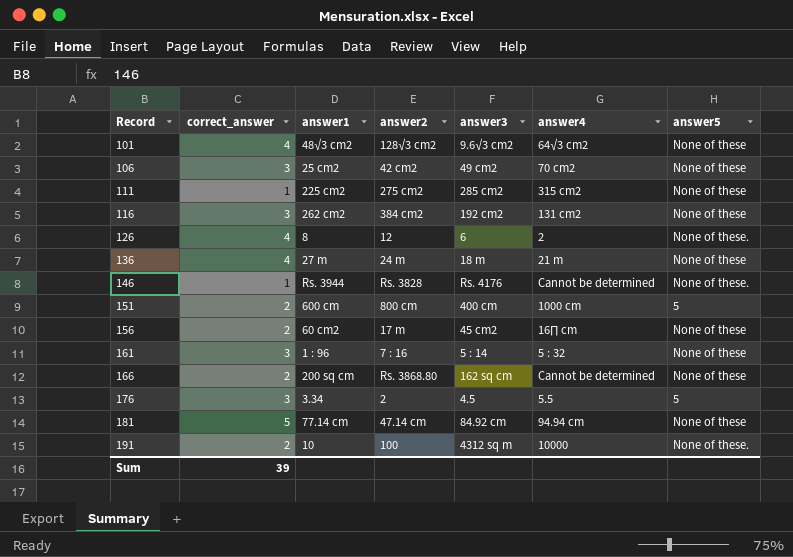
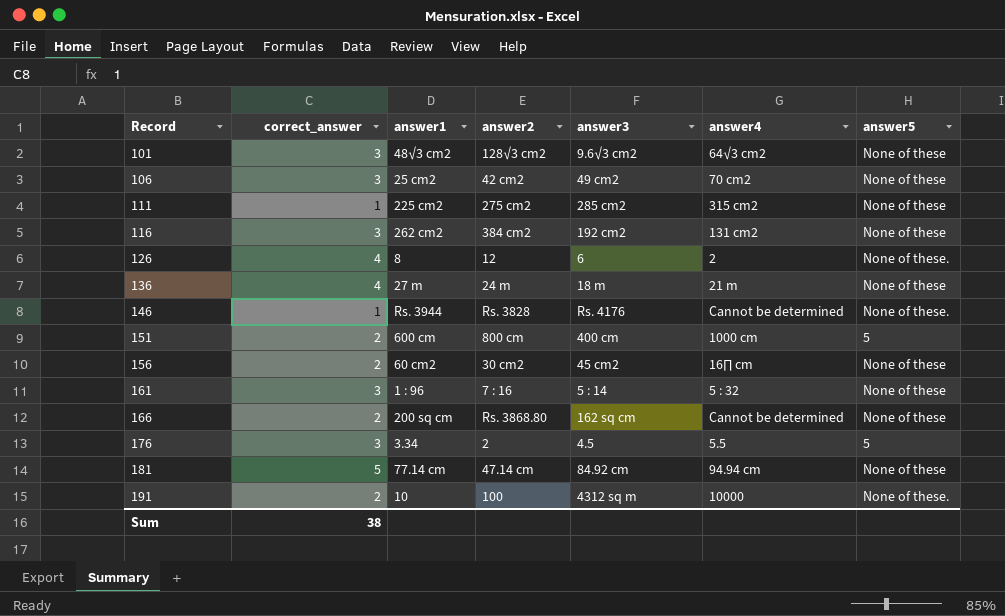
101 | correct_answer: 4 -> 3
156 | answer2: 17 m -> 30 cm2
Sum | correct_answer: 39 -> 38

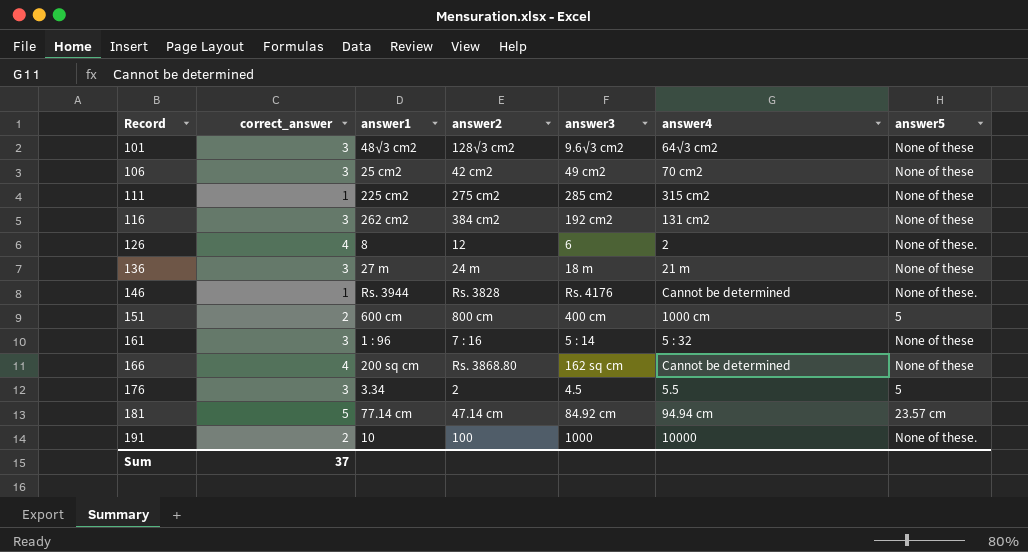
row 156: 2 | 60 cm2 | 30 cm2 | 45 cm2 | 16∏ cm | None of these -> none
136 | correct_answer: 4 -> 3
166 | correct_answer: 2 -> 4
181 | answer5: None of these -> 23.57 cm
191 | answer3: 4312 sq m -> 1000
Sum | correct_answer: 38 -> 37

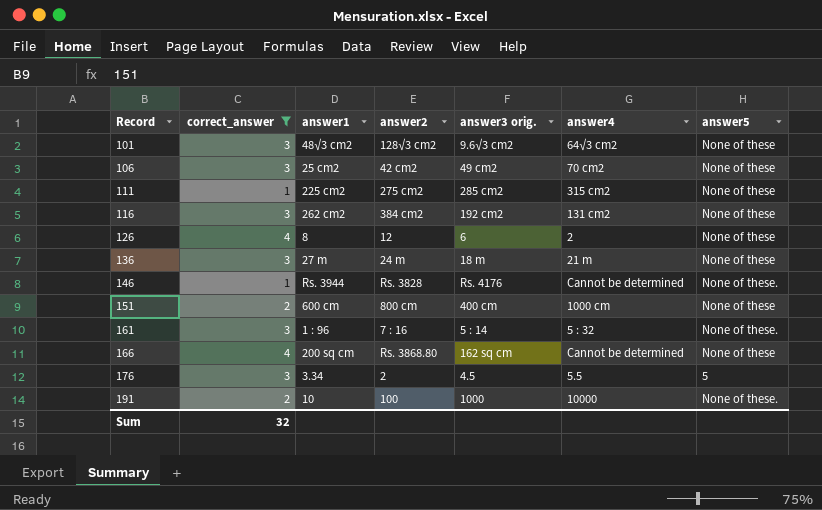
filter: none -> correct_answer != 5
column name: answer3 -> answer3 orig.
126 | answer5: None of these. -> None of these
151 | answer5: 5 -> None of these
161 | answer5: None of these -> None of these.
Sum | correct_answer: 37 -> 32

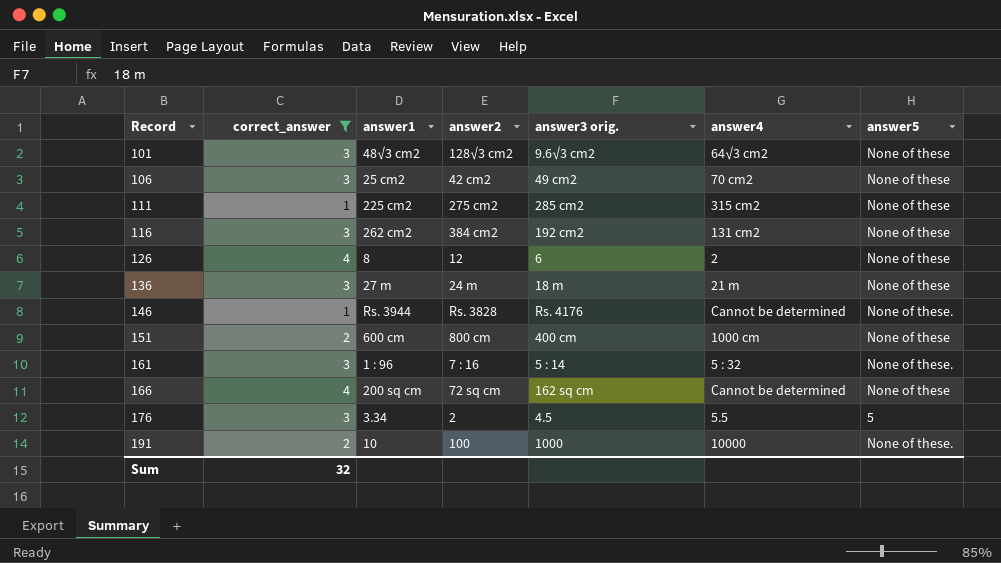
166 | answer2: Rs. 3868.80 -> 72 sq cm

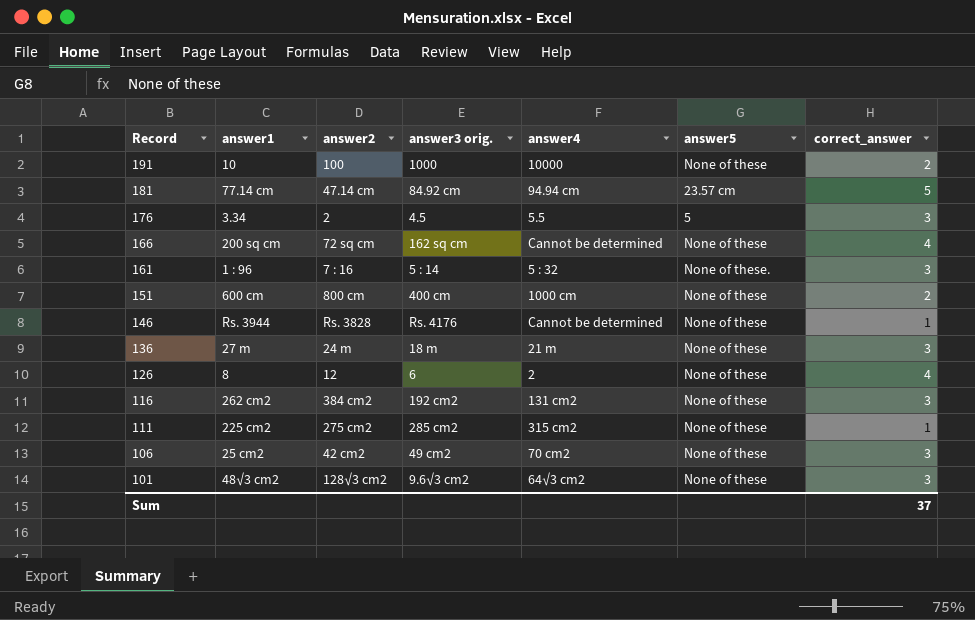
filter: correct_answer != 5 -> none
row order: Record ascending -> Record descending
column correct_answer | position: 2 -> 7
191 | answer5: None of these. -> None of these
146 | answer5: None of these. -> None of these
Sum | correct_answer: 32 -> 37

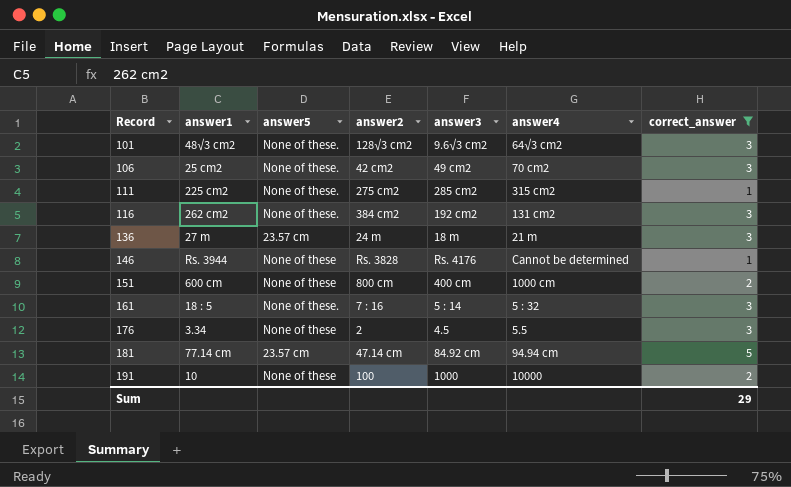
filter: none -> correct_answer != 4
row order: Record descending -> Record ascending
column answer5 | position: 6 -> 3
column name: answer3 orig. -> answer3
101 | answer5: None of these -> None of these.
106 | answer5: None of these -> None of these.
111 | answer5: None of these -> None of these.
116 | answer5: None of these -> None of these.
136 | answer5: None of these -> 23.57 cm
161 | answer1: 1 : 96 -> 18 : 5
176 | answer5: 5 -> None of these
Sum | correct_answer: 37 -> 29

